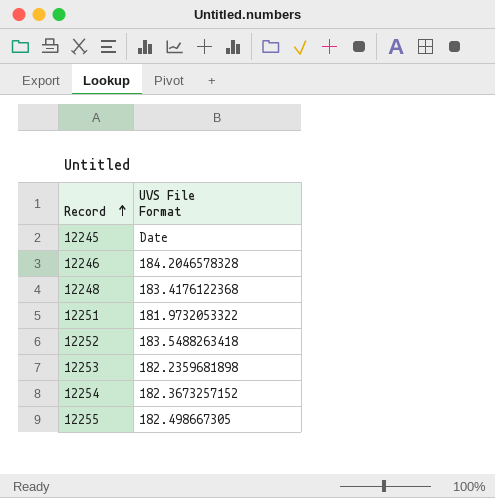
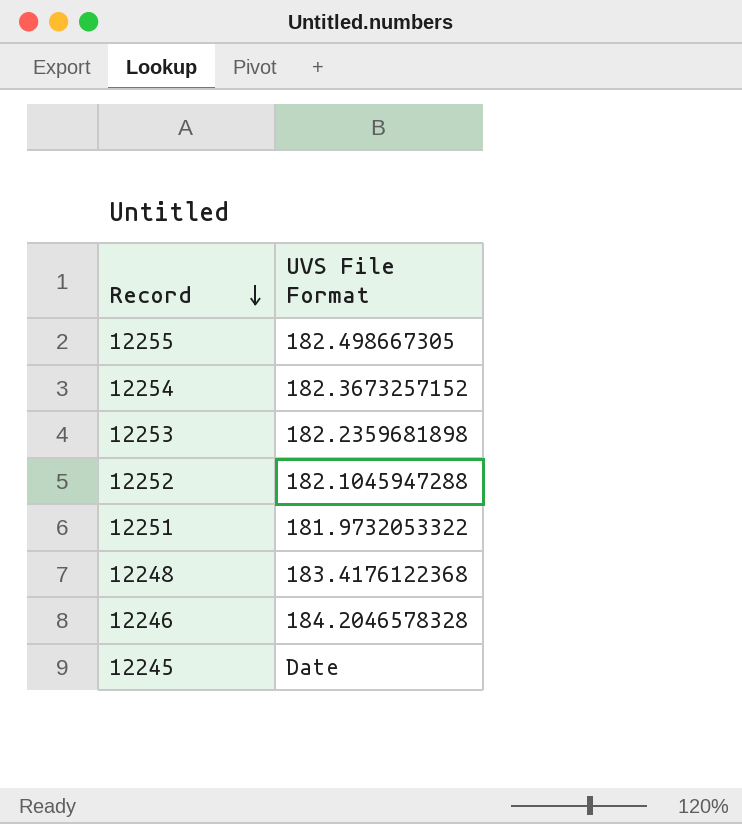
row order: Record ascending -> Record descending
12252 | UVS File Format: 183.5488263418 -> 182.1045947288

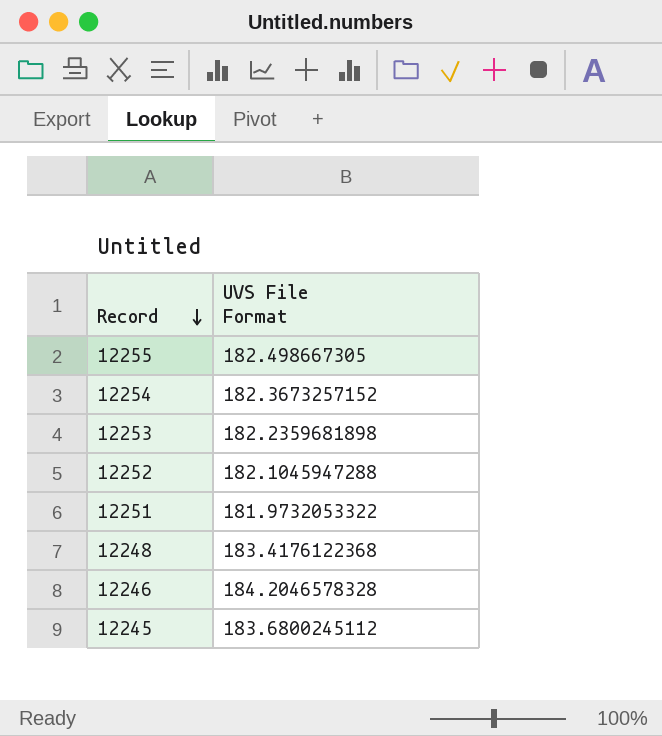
12245 | UVS File Format: Date -> 183.6800245112

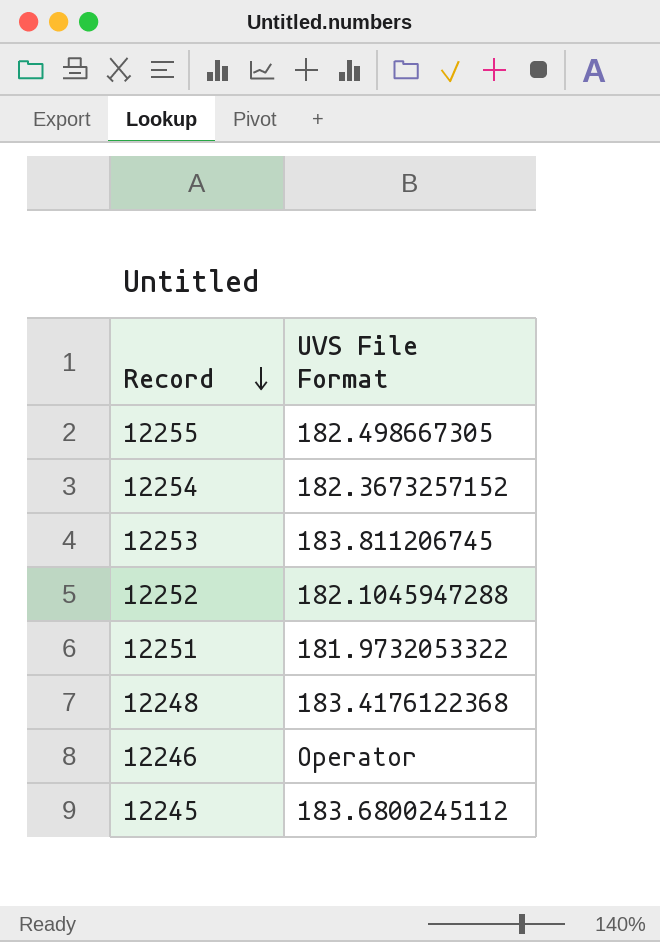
12253 | UVS File Format: 182.2359681898 -> 183.811206745
12246 | UVS File Format: 184.2046578328 -> Operator

